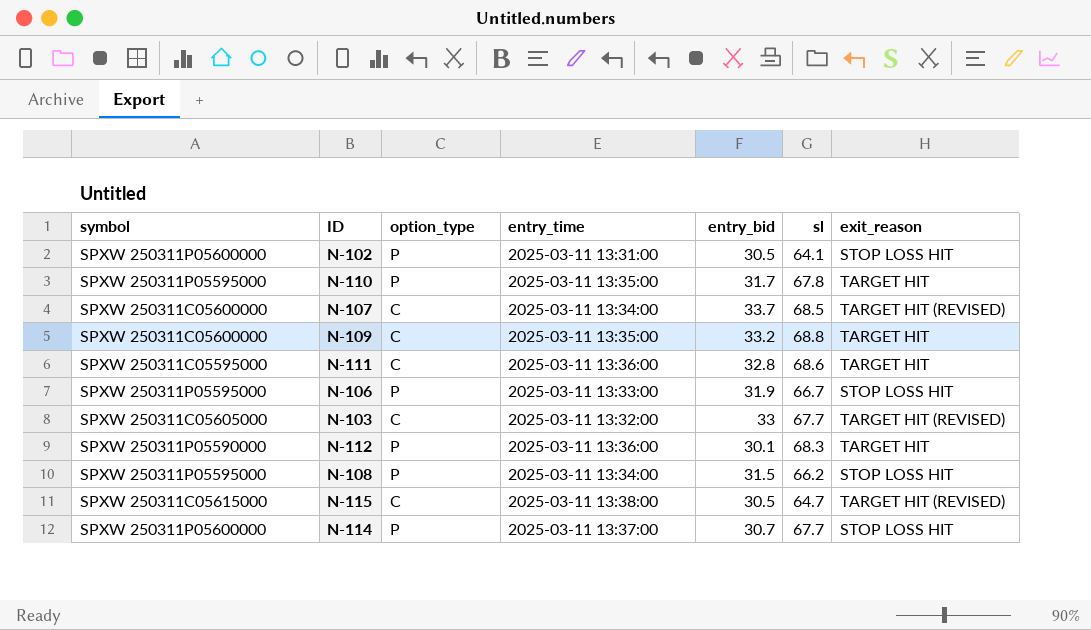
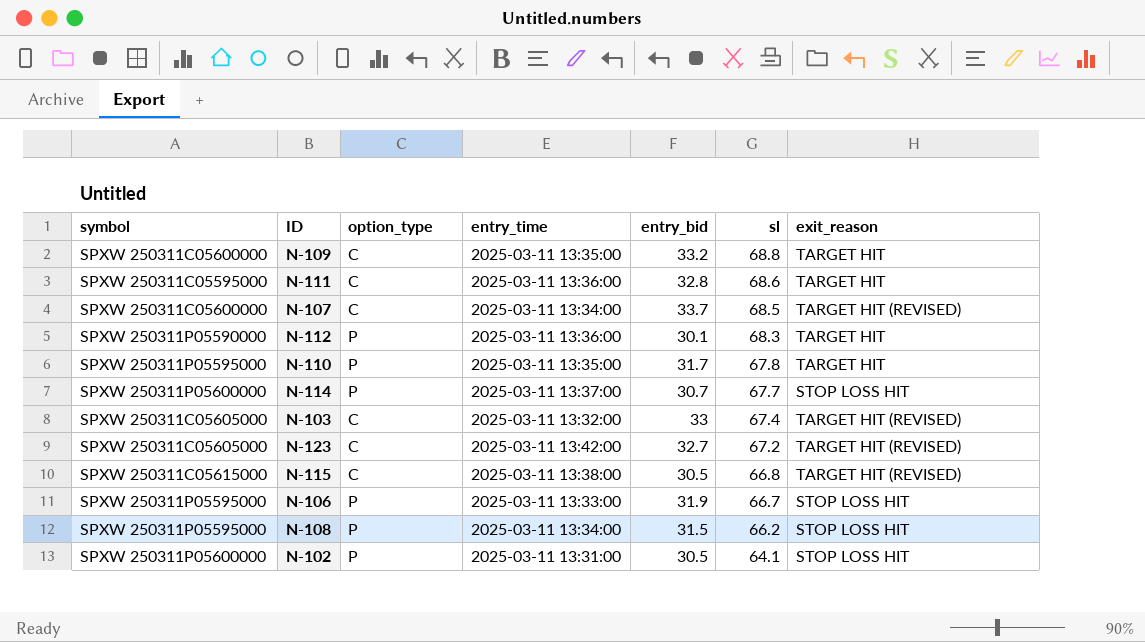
row order: none -> sl descending
N-103 | sl: 67.7 -> 67.4
row N-123: none -> SPXW 250311C05605000 | C | 2025-03-11 13:42:00 | 32.7 | 67.2 | TARGET HIT (REVISED)
N-115 | sl: 64.7 -> 66.8

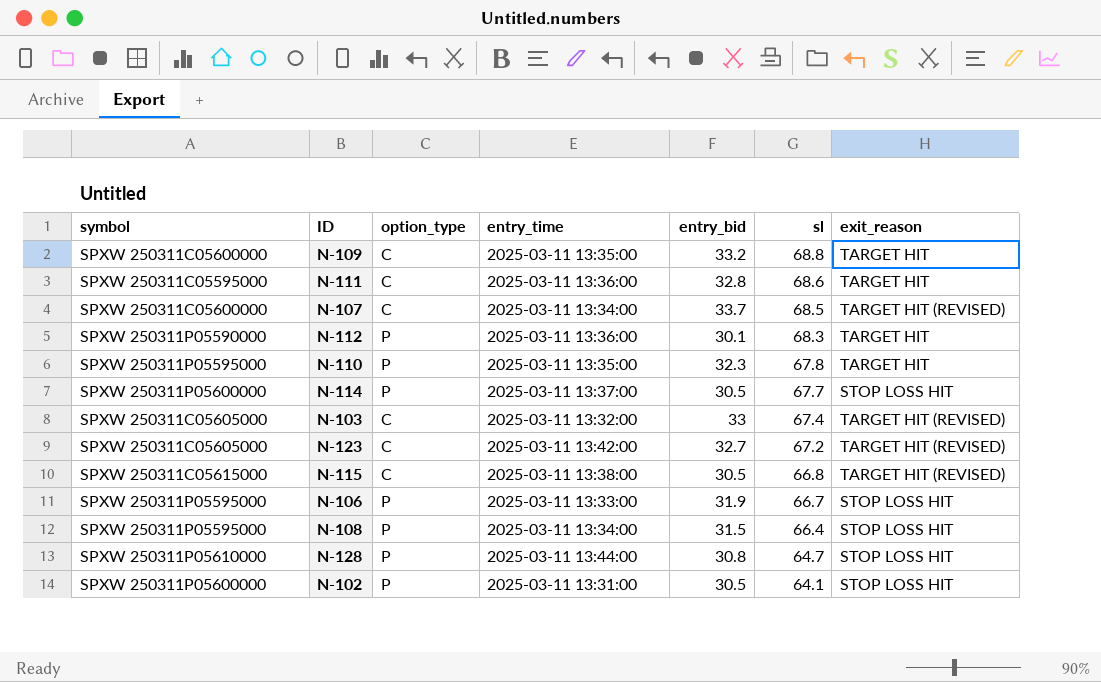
N-110 | entry_bid: 31.7 -> 32.3
N-114 | entry_bid: 30.7 -> 30.5
N-108 | sl: 66.2 -> 66.4
row N-128: none -> SPXW 250311P05610000 | P | 2025-03-11 13:44:00 | 30.8 | 64.7 | STOP LOSS HIT

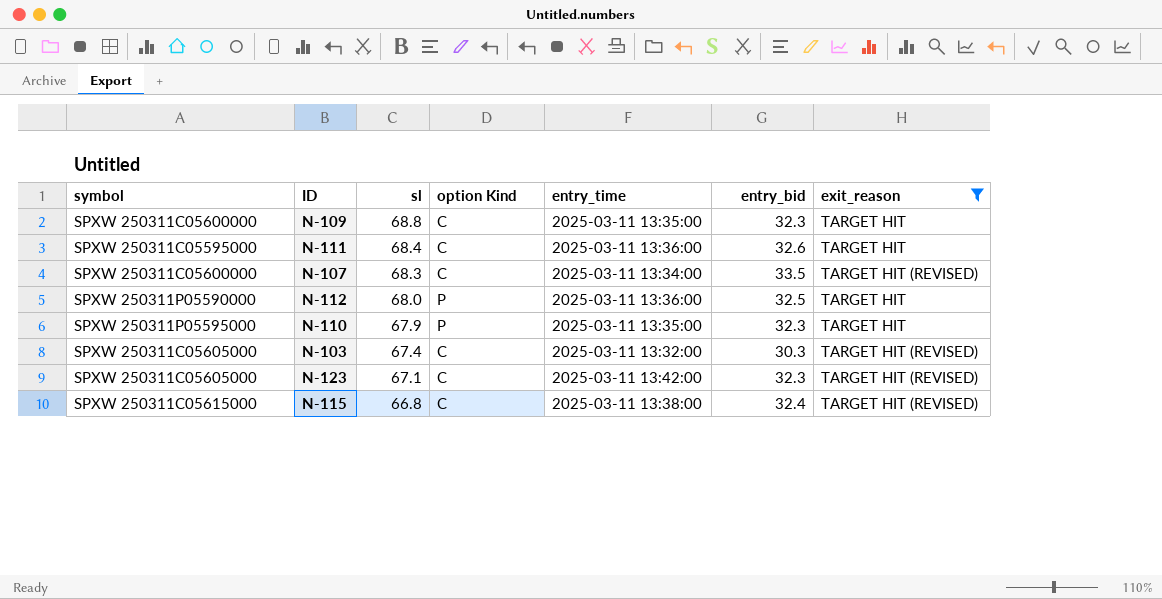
filter: none -> exit_reason != STOP LOSS HIT
column sl | position: 6 -> 3
column name: option_type -> option Kind
N-109 | entry_bid: 33.2 -> 32.3
N-111 | sl: 68.6 -> 68.4
N-111 | entry_bid: 32.8 -> 32.6
N-107 | sl: 68.5 -> 68.3
N-107 | entry_bid: 33.7 -> 33.5
N-112 | sl: 68.3 -> 68.0
N-112 | entry_bid: 30.1 -> 32.5
N-110 | sl: 67.8 -> 67.9
N-103 | entry_bid: 33 -> 30.3
N-123 | sl: 67.2 -> 67.1
N-123 | entry_bid: 32.7 -> 32.3
N-115 | entry_bid: 30.5 -> 32.4

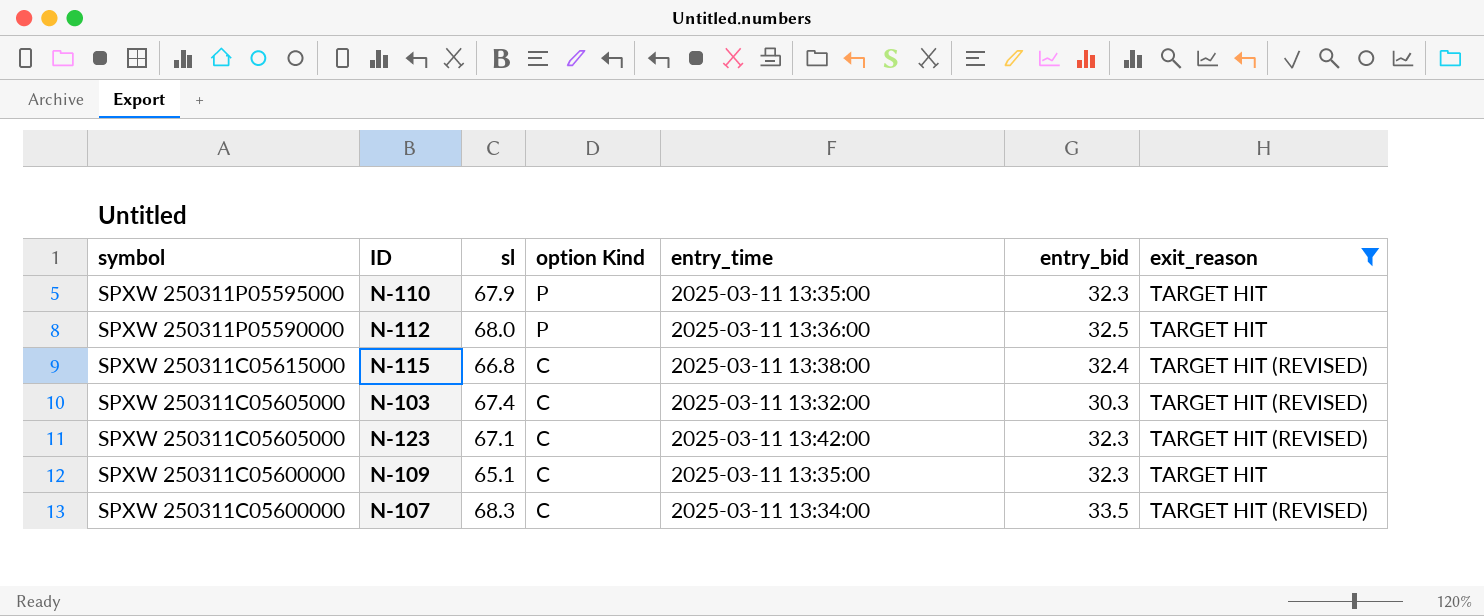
row order: sl descending -> symbol descending
row N-111: SPXW 250311C05595000 | 68.4 | C | 2025-03-11 13:36:00 | 32.6 | TARGET HIT -> none
N-109 | sl: 68.8 -> 65.1

